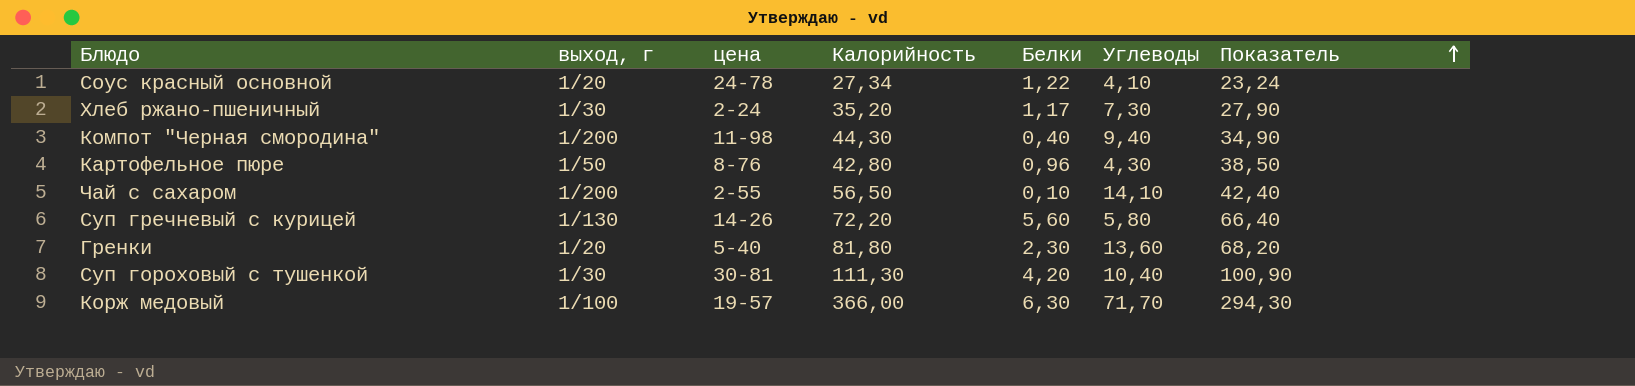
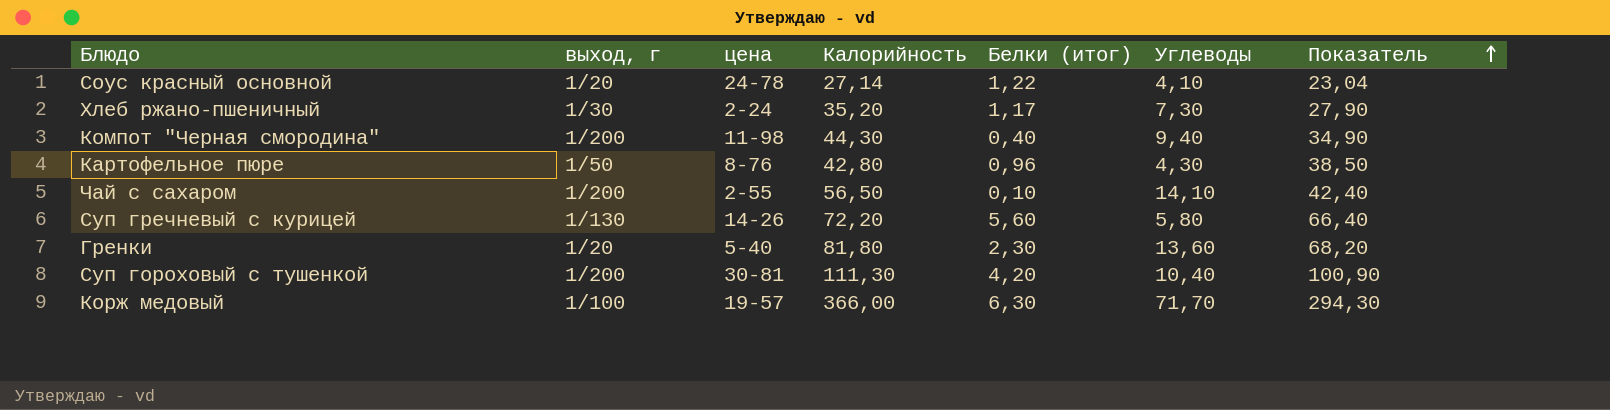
column name: Белки -> Белки (итог)
Соус красный основной | Калорийность: 27,34 -> 27,14
Соус красный основной | Показатель: 23,24 -> 23,04
Суп гороховый с тушенкой | выход, г: 1/30 -> 1/200

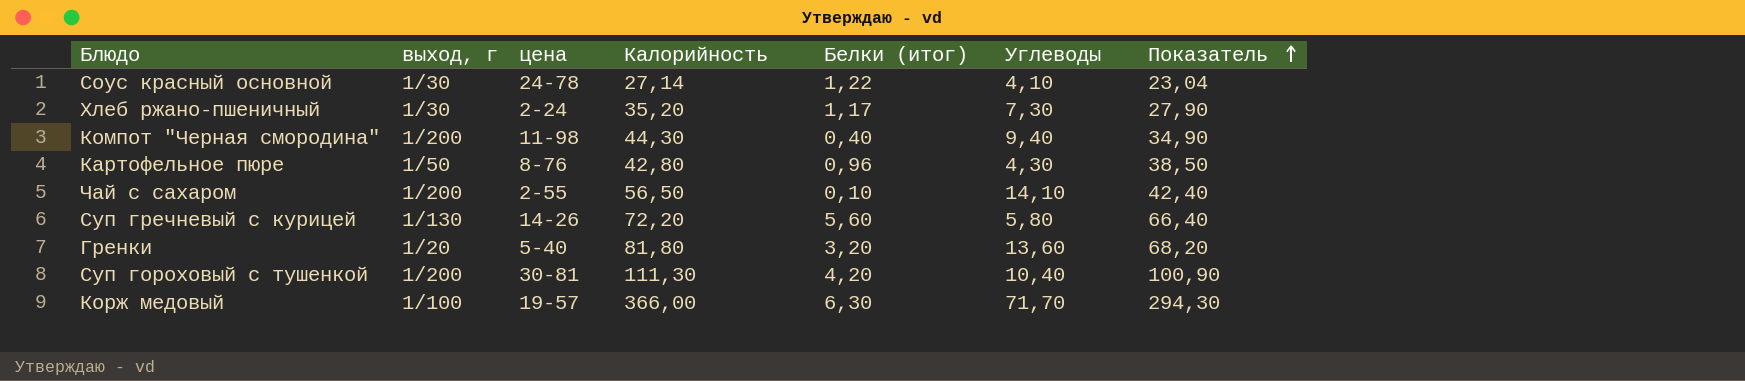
Соус красный основной | выход, г: 1/20 -> 1/30
Гренки | Белки (итог): 2,30 -> 3,20

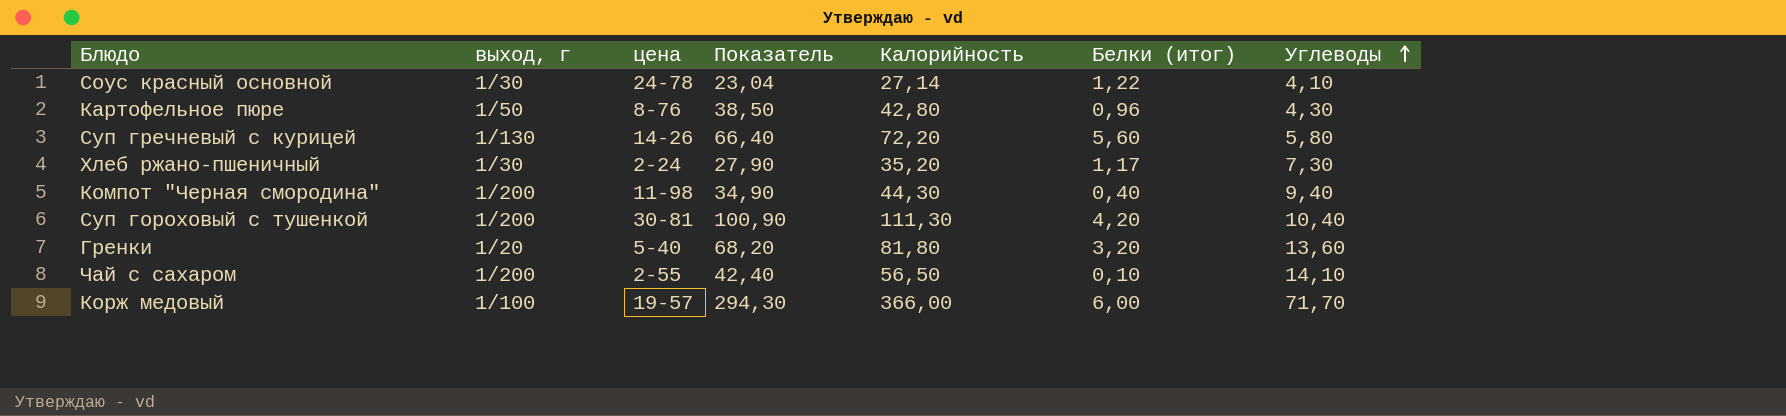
row order: Показатель ascending -> Углеводы ascending
column Показатель | position: 7 -> 4
Корж медовый | Белки (итог): 6,30 -> 6,00

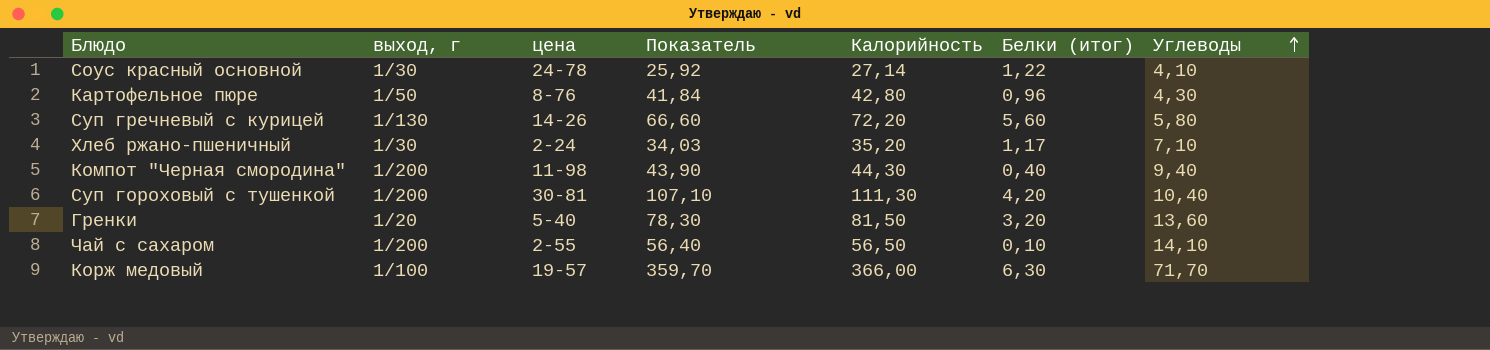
column Показатель | formula: [Калорийность] - [Углеводы] -> [Калорийность] - [Белки (итог)]
Хлеб ржано-пшеничный | Углеводы: 7,30 -> 7,10
Гренки | Калорийность: 81,80 -> 81,50
Корж медовый | Белки (итог): 6,00 -> 6,30

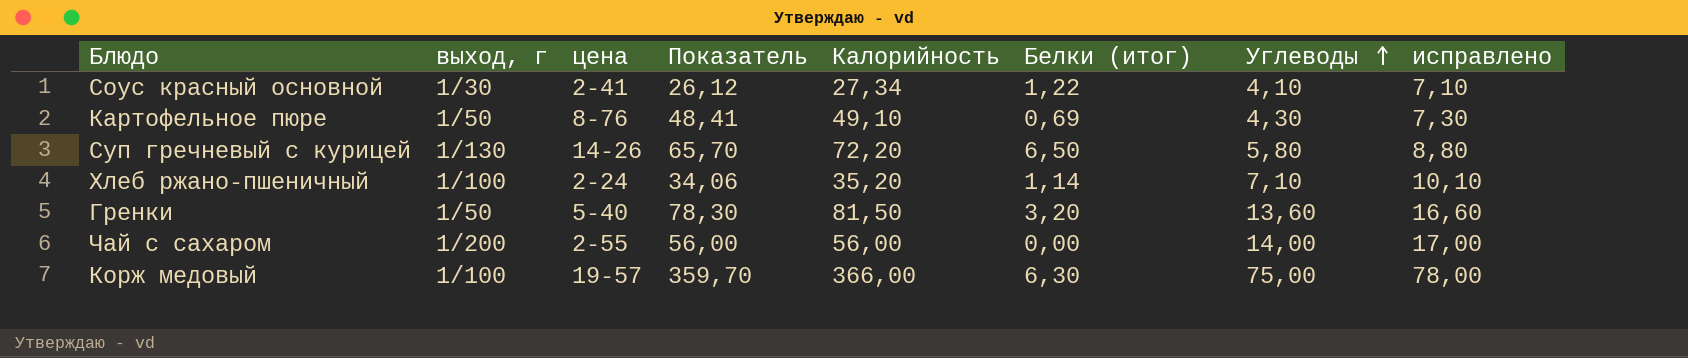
column исправлено | formula: none -> [Углеводы] + 3
row Компот "Черная смородина": 1/200 | 11-98 | 43,90 | 44,30 | 0,40 | 9,40 -> none
row Суп гороховый с тушенкой: 1/200 | 30-81 | 107,10 | 111,30 | 4,20 | 10,40 -> none
Соус красный основной | цена: 24-78 -> 2-41
Соус красный основной | Показатель: 25,92 -> 26,12
Соус красный основной | Калорийность: 27,14 -> 27,34
Картофельное пюре | Показатель: 41,84 -> 48,41
Картофельное пюре | Калорийность: 42,80 -> 49,10
Картофельное пюре | Белки (итог): 0,96 -> 0,69
Суп гречневый с курицей | Показатель: 66,60 -> 65,70
Суп гречневый с курицей | Белки (итог): 5,60 -> 6,50
Хлеб ржано-пшеничный | выход, г: 1/30 -> 1/100
Хлеб ржано-пшеничный | Показатель: 34,03 -> 34,06
Хлеб ржано-пшеничный | Белки (итог): 1,17 -> 1,14
Гренки | выход, г: 1/20 -> 1/50
Чай с сахаром | Показатель: 56,40 -> 56,00
Чай с сахаром | Калорийность: 56,50 -> 56,00
Чай с сахаром | Белки (итог): 0,10 -> 0,00
Чай с сахаром | Углеводы: 14,10 -> 14,00
Корж медовый | Углеводы: 71,70 -> 75,00

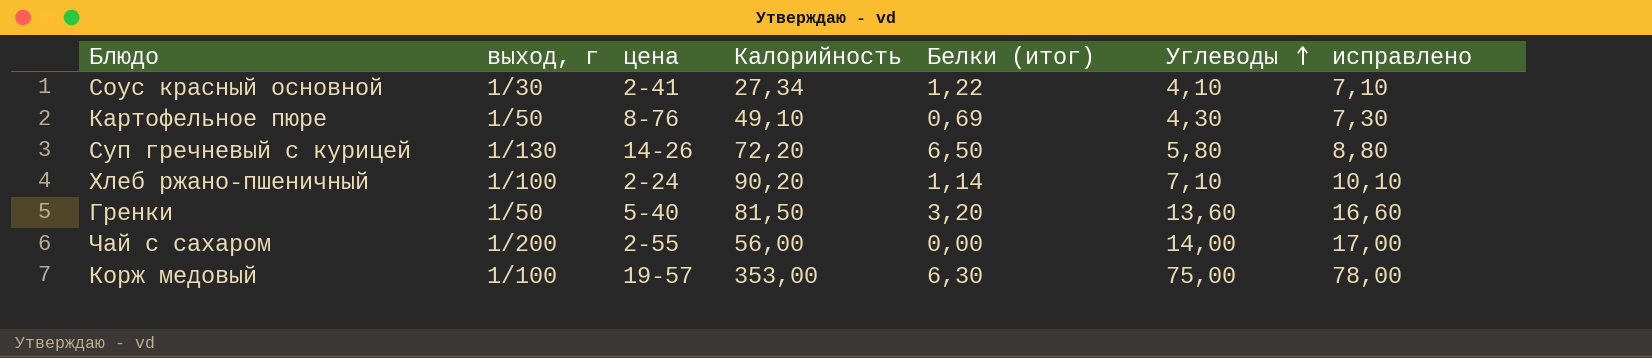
column Показатель | formula: [Калорийность] - [Белки (итог)] -> none
Хлеб ржано-пшеничный | Калорийность: 35,20 -> 90,20
Корж медовый | Калорийность: 366,00 -> 353,00

